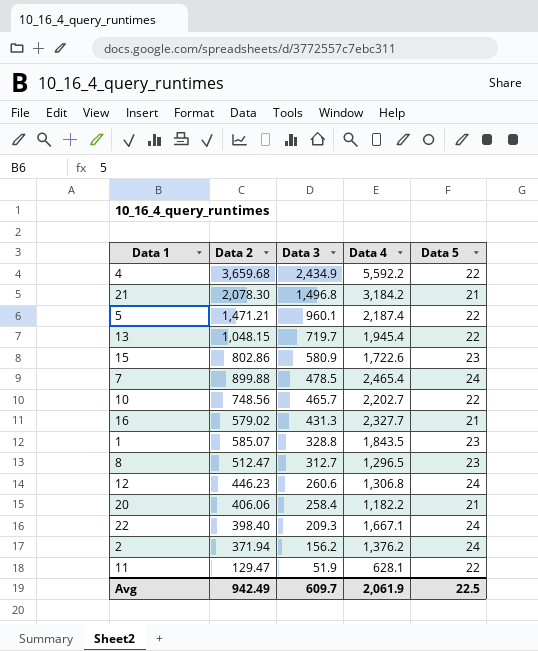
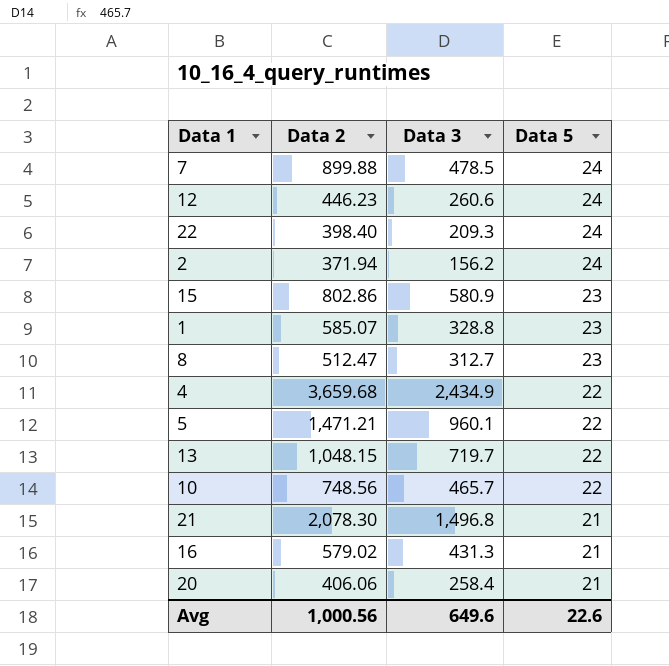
row order: Data 3 descending -> Data 5 descending
column Data 4 | position: 4 -> none
row 11: 129.47 | 51.9 | 628.1 | 22 -> none
Avg | Data 2: 942.49 -> 1,000.56
Avg | Data 3: 609.7 -> 649.6
Avg | Data 5: 22.5 -> 22.6

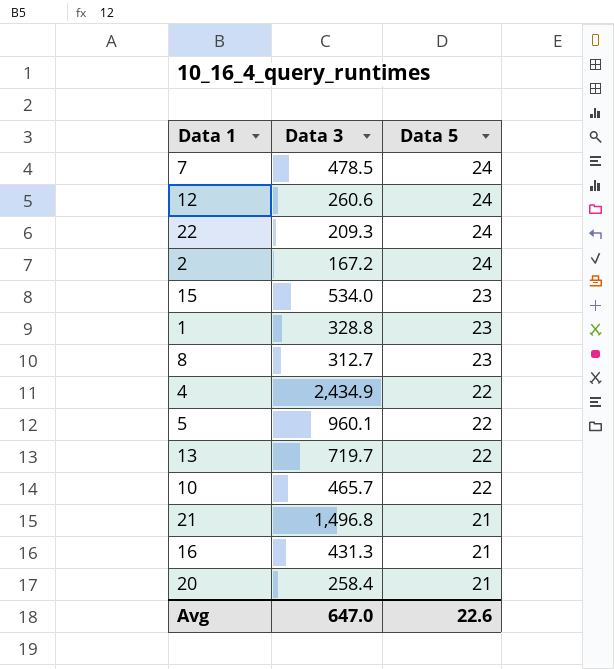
column Data 2 | position: 2 -> none
2 | Data 3: 156.2 -> 167.2
15 | Data 3: 580.9 -> 534.0
Avg | Data 3: 649.6 -> 647.0

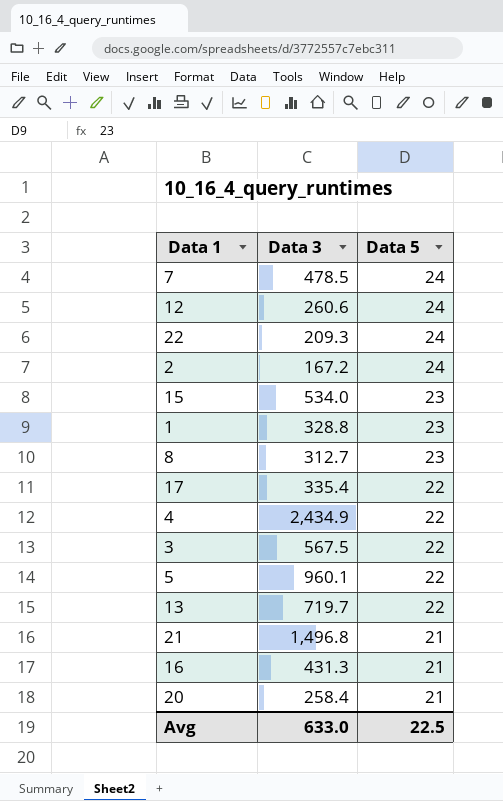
row 10: 465.7 | 22 -> none
row 17: none -> 335.4 | 22
row 3: none -> 567.5 | 22
Avg | Data 3: 647.0 -> 633.0
Avg | Data 5: 22.6 -> 22.5

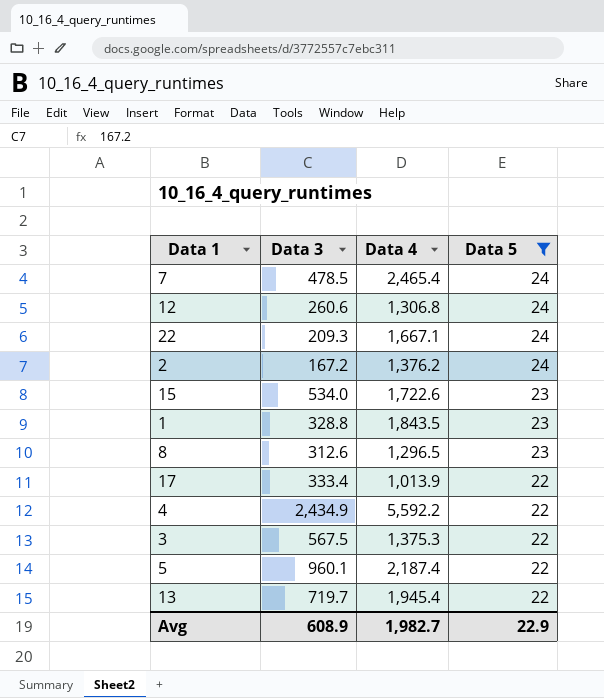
filter: none -> Data 5 != 21
column Data 4 | position: none -> 3
8 | Data 3: 312.7 -> 312.6
17 | Data 3: 335.4 -> 333.4
Avg | Data 3: 633.0 -> 608.9
Avg | Data 5: 22.5 -> 22.9

